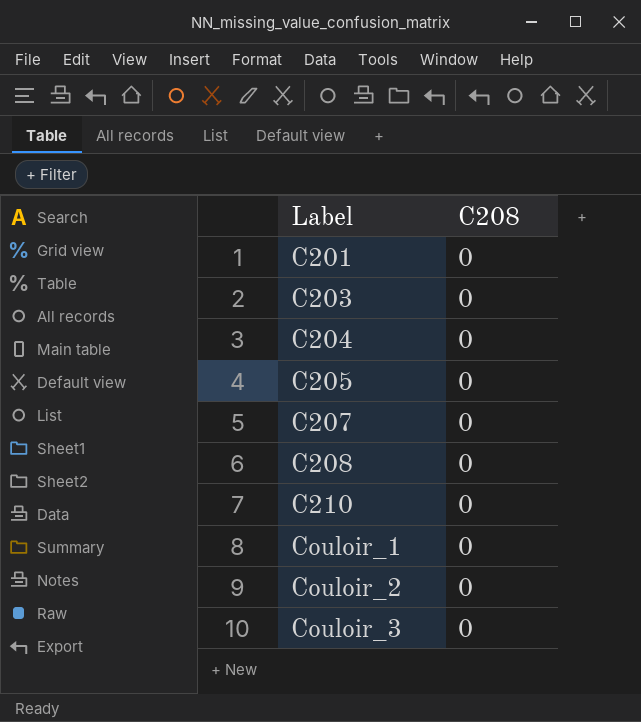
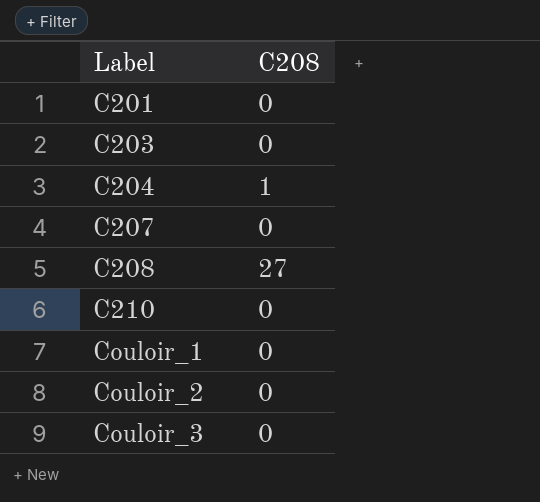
row C205: 0 -> none
C204 | C208: 0 -> 1
C208 | C208: 0 -> 27

